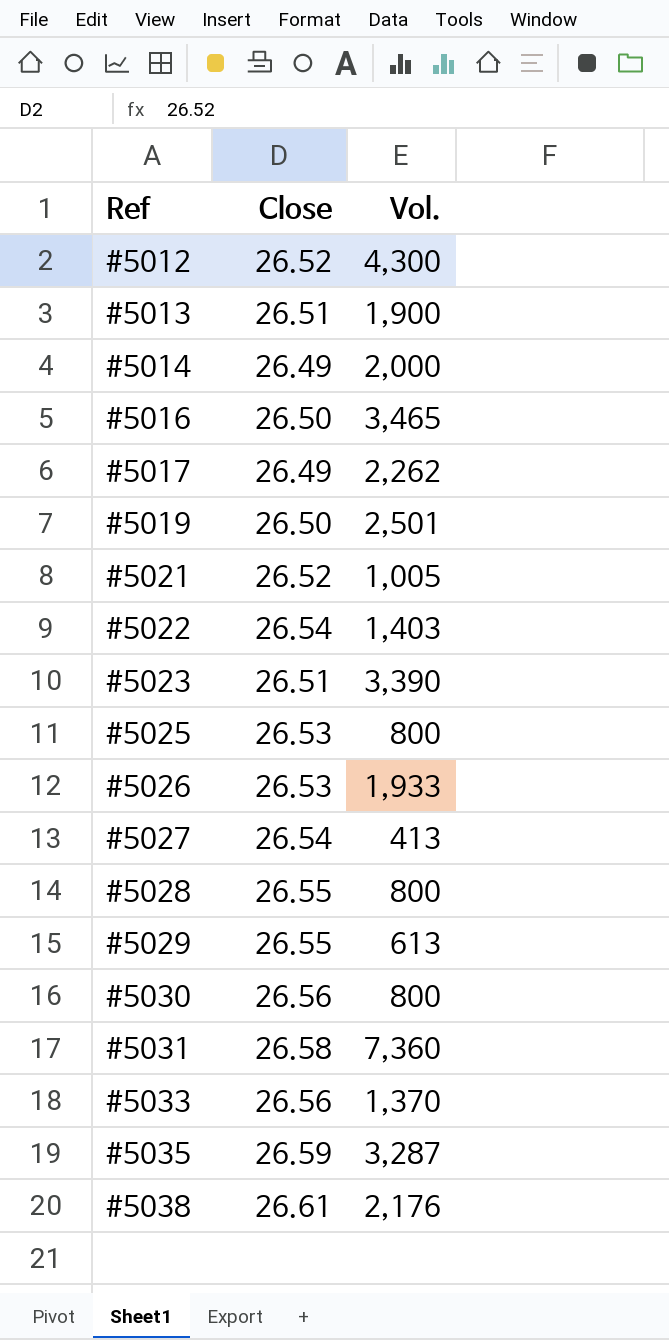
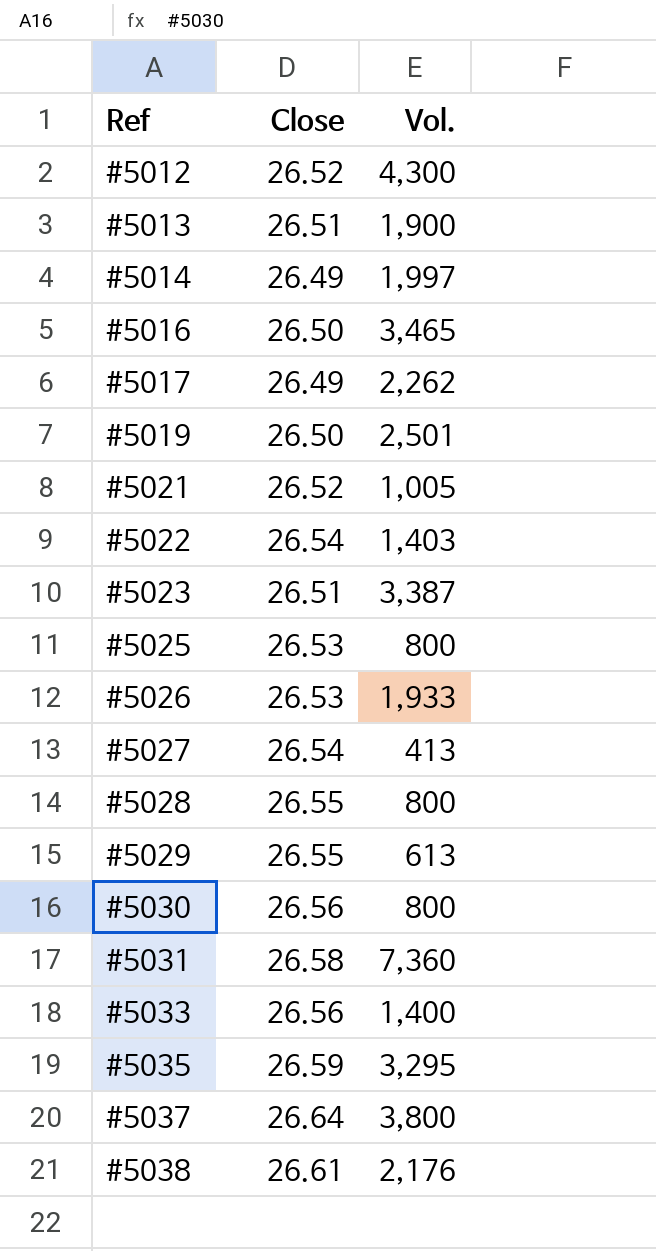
#5014 | Vol.: 2,000 -> 1,997
#5023 | Vol.: 3,390 -> 3,387
#5033 | Vol.: 1,370 -> 1,400
#5035 | Vol.: 3,287 -> 3,295
row #5037: none -> 26.64 | 3,800

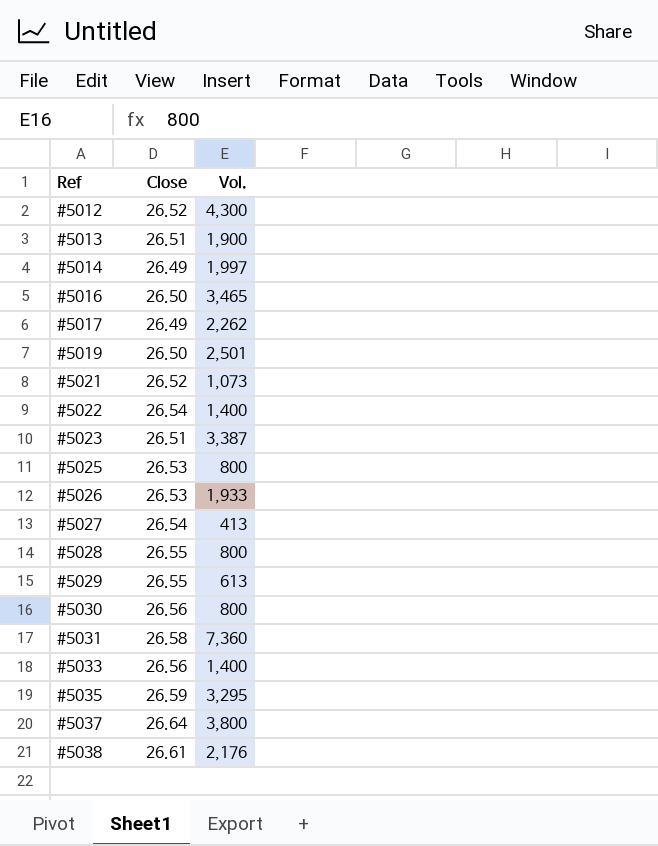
#5021 | Vol.: 1,005 -> 1,073
#5022 | Vol.: 1,403 -> 1,400

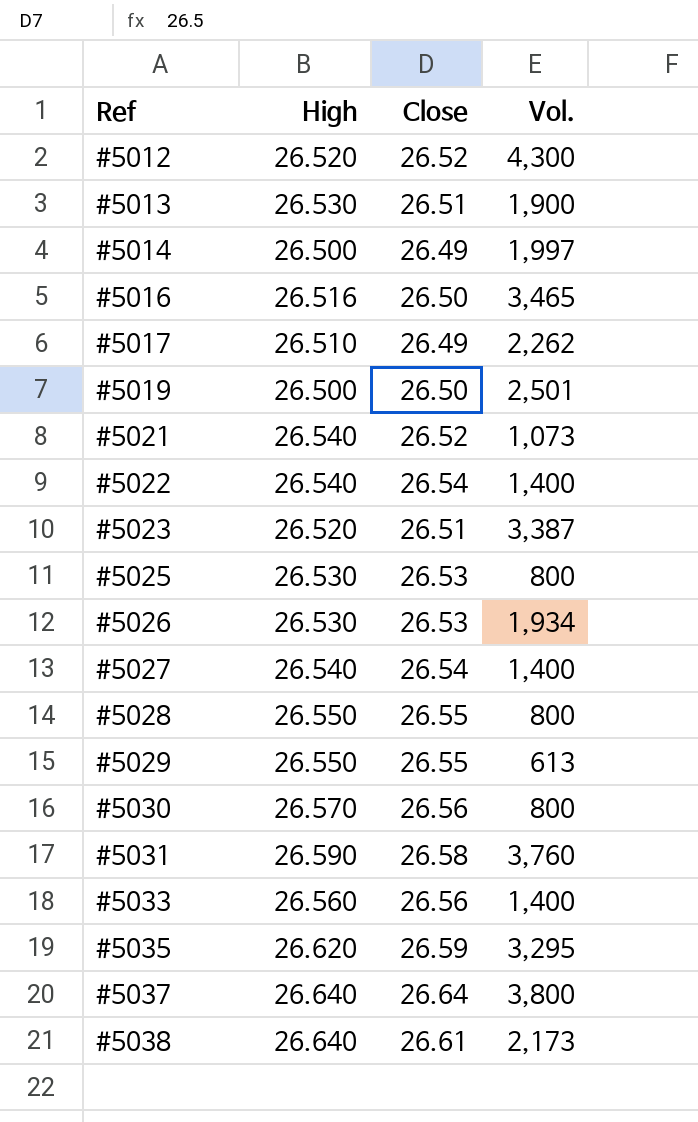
column High | position: none -> 2
#5026 | Vol.: 1,933 -> 1,934
#5027 | Vol.: 413 -> 1,400
#5031 | Vol.: 7,360 -> 3,760
#5038 | Vol.: 2,176 -> 2,173

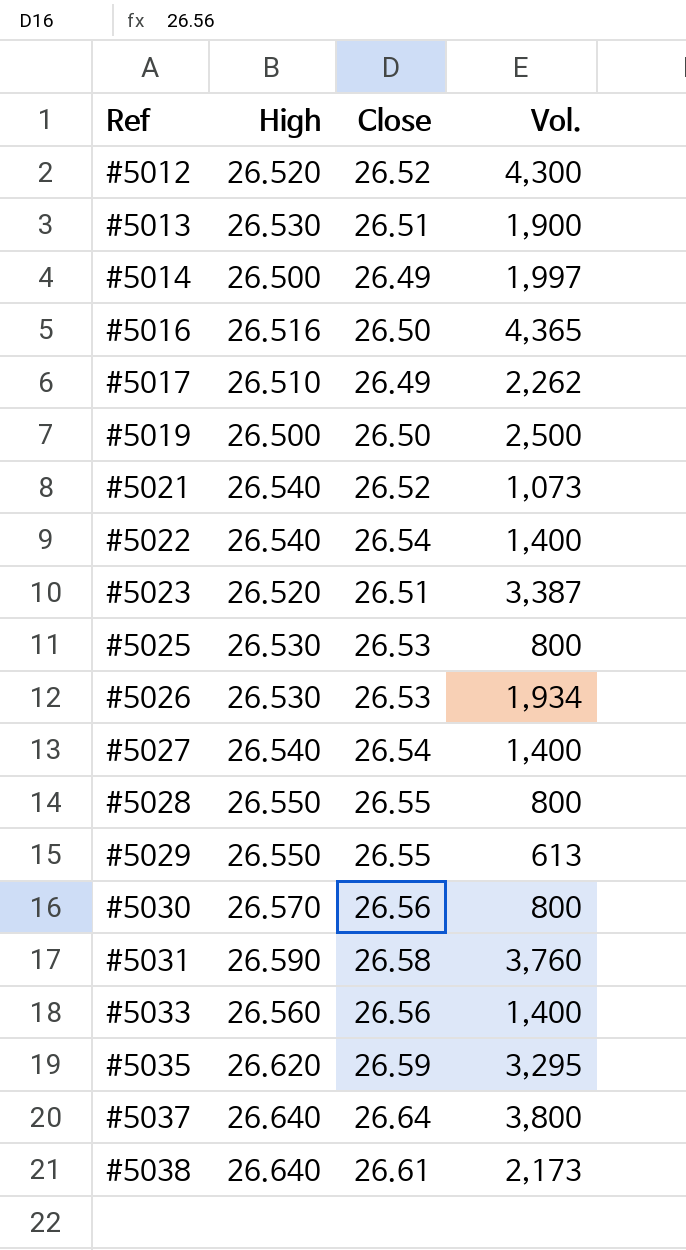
#5016 | Vol.: 3,465 -> 4,365
#5019 | Vol.: 2,501 -> 2,500

